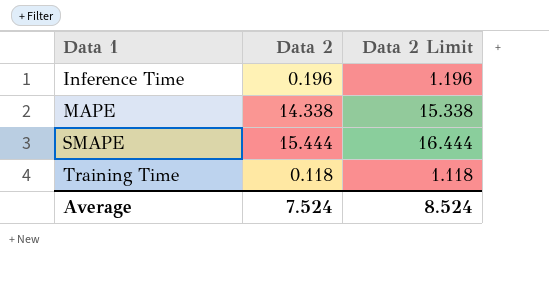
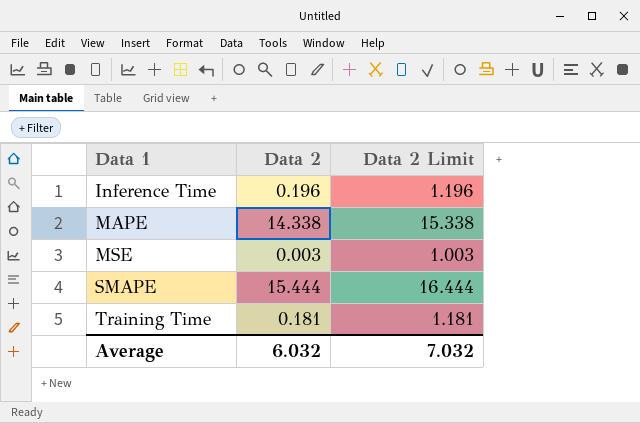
row MSE: none -> 0.003 | 1.003
Training Time | Data 2: 0.118 -> 0.181
Training Time | Data 2 Limit: 1.118 -> 1.181
Average | Data 2: 7.524 -> 6.032
Average | Data 2 Limit: 8.524 -> 7.032

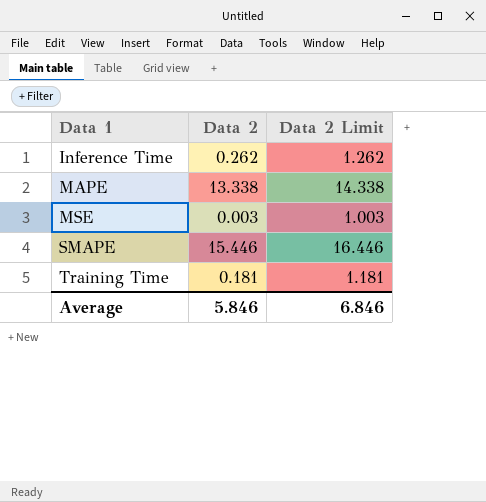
Inference Time | Data 2: 0.196 -> 0.262
Inference Time | Data 2 Limit: 1.196 -> 1.262
MAPE | Data 2: 14.338 -> 13.338
MAPE | Data 2 Limit: 15.338 -> 14.338
SMAPE | Data 2: 15.444 -> 15.446
SMAPE | Data 2 Limit: 16.444 -> 16.446
Average | Data 2: 6.032 -> 5.846
Average | Data 2 Limit: 7.032 -> 6.846

